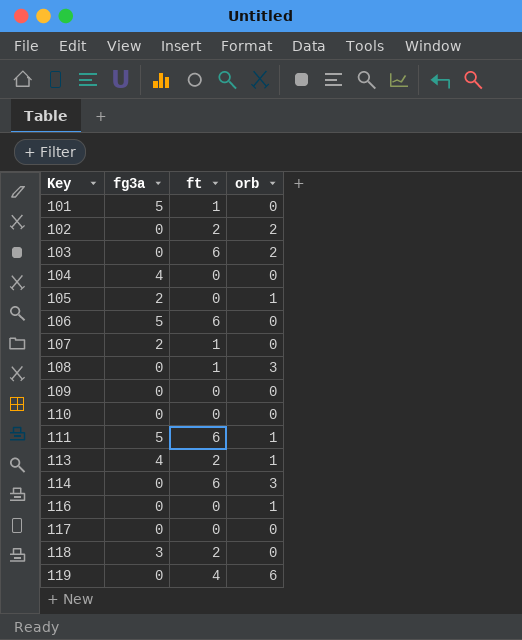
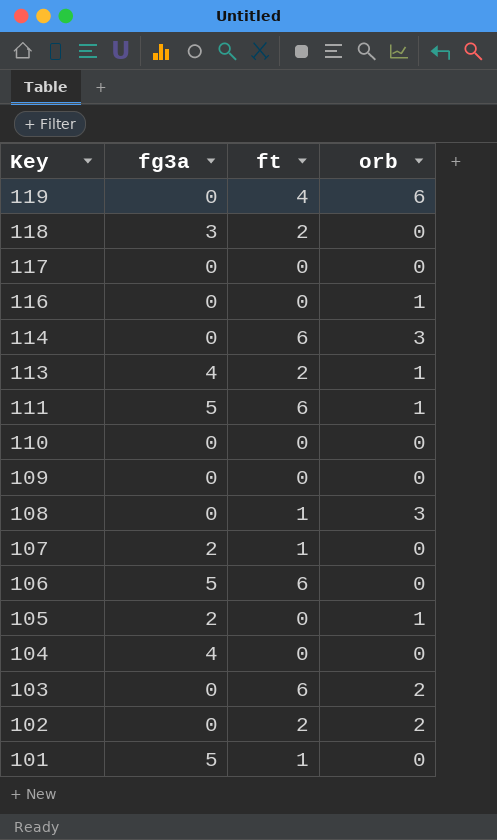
row order: Key ascending -> Key descending

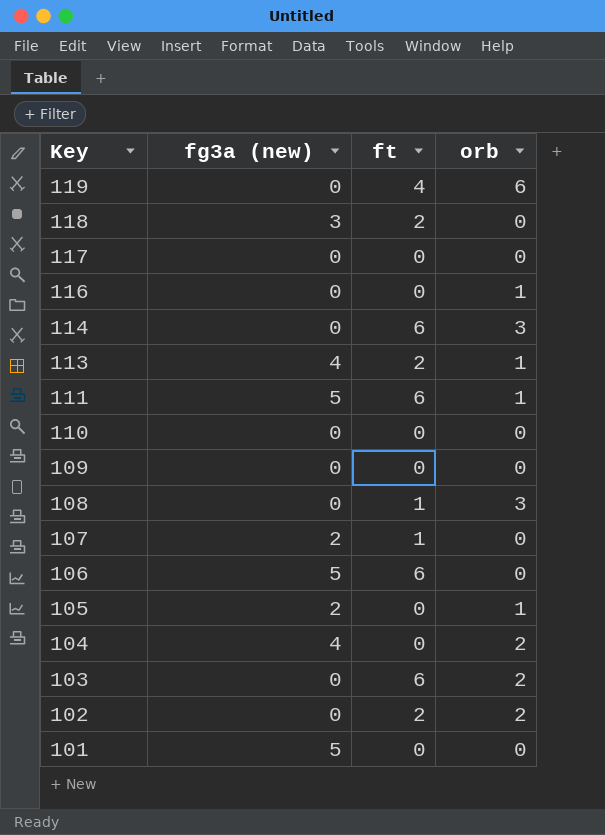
column name: fg3a -> fg3a (new)
104 | orb: 0 -> 2
101 | ft: 1 -> 0

